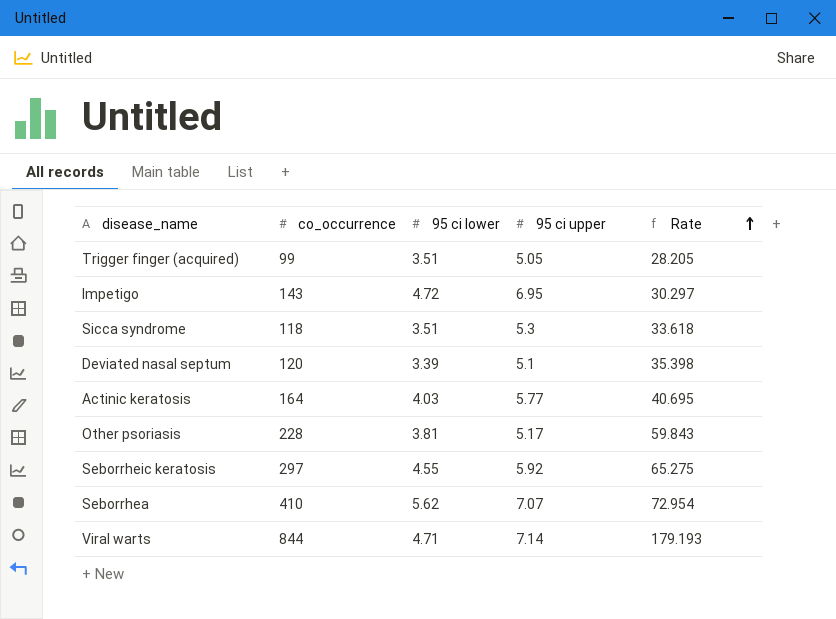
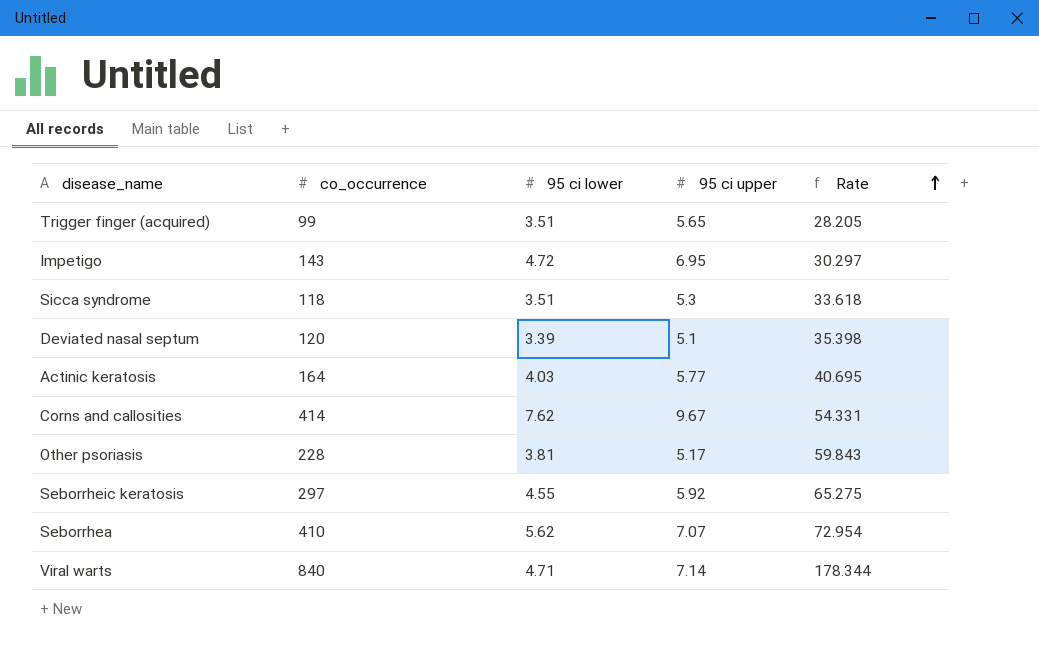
Trigger finger (acquired) | 95 ci upper: 5.05 -> 5.65
row Corns and callosities: none -> 414 | 7.62 | 9.67 | 54.331
Viral warts | co_occurrence: 844 -> 840
Viral warts | Rate: 179.193 -> 178.344

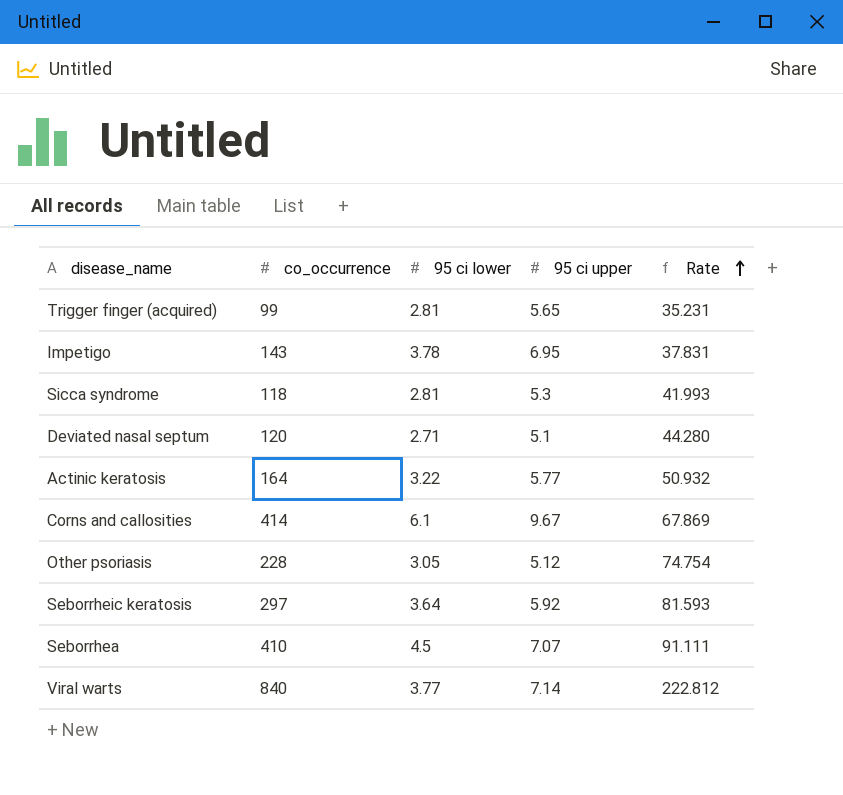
Trigger finger (acquired) | 95 ci lower: 3.51 -> 2.81
Trigger finger (acquired) | Rate: 28.205 -> 35.231
Impetigo | 95 ci lower: 4.72 -> 3.78
Impetigo | Rate: 30.297 -> 37.831
Sicca syndrome | 95 ci lower: 3.51 -> 2.81
Sicca syndrome | Rate: 33.618 -> 41.993
Deviated nasal septum | 95 ci lower: 3.39 -> 2.71
Deviated nasal septum | Rate: 35.398 -> 44.280
Actinic keratosis | 95 ci lower: 4.03 -> 3.22
Actinic keratosis | Rate: 40.695 -> 50.932
Corns and callosities | 95 ci lower: 7.62 -> 6.1
Corns and callosities | Rate: 54.331 -> 67.869
Other psoriasis | 95 ci lower: 3.81 -> 3.05
Other psoriasis | 95 ci upper: 5.17 -> 5.12
Other psoriasis | Rate: 59.843 -> 74.754
Seborrheic keratosis | 95 ci lower: 4.55 -> 3.64
Seborrheic keratosis | Rate: 65.275 -> 81.593
Seborrhea | 95 ci lower: 5.62 -> 4.5
Seborrhea | Rate: 72.954 -> 91.111
Viral warts | 95 ci lower: 4.71 -> 3.77
Viral warts | Rate: 178.344 -> 222.812

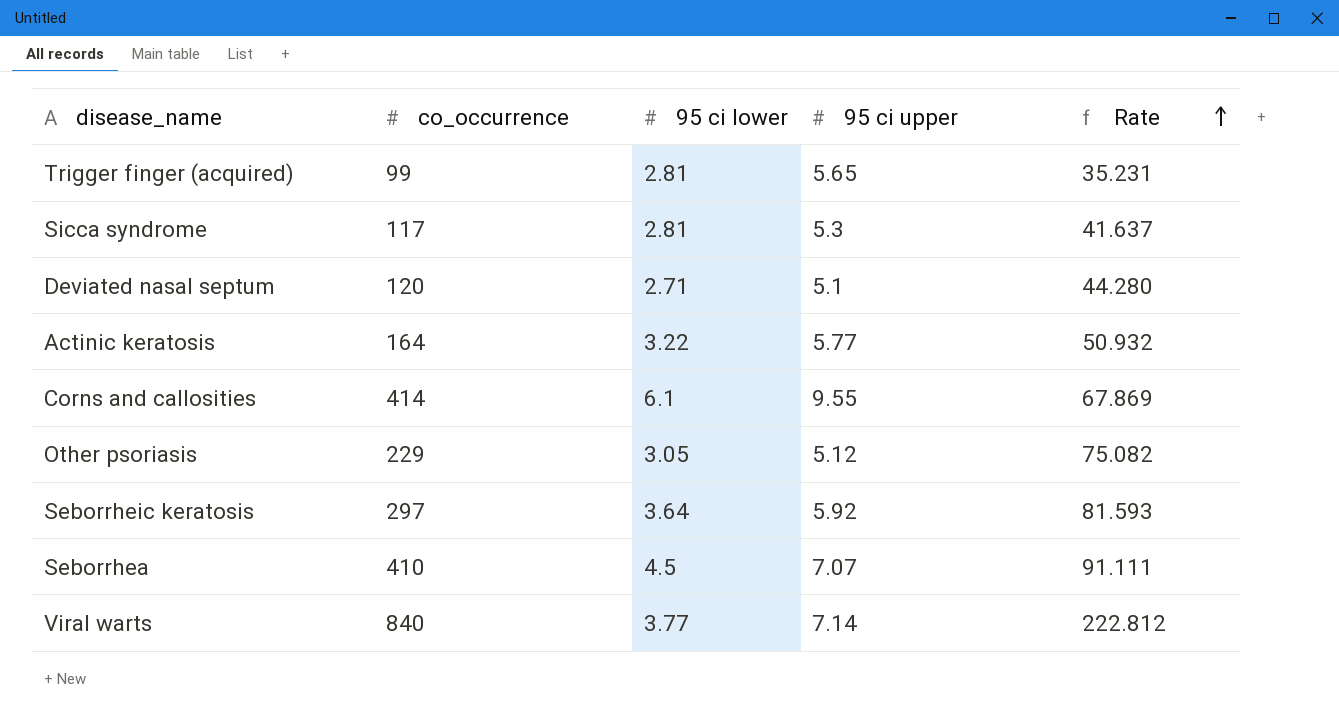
row Impetigo: 143 | 3.78 | 6.95 | 37.831 -> none
Sicca syndrome | co_occurrence: 118 -> 117
Sicca syndrome | Rate: 41.993 -> 41.637
Corns and callosities | 95 ci upper: 9.67 -> 9.55
Other psoriasis | co_occurrence: 228 -> 229
Other psoriasis | Rate: 74.754 -> 75.082

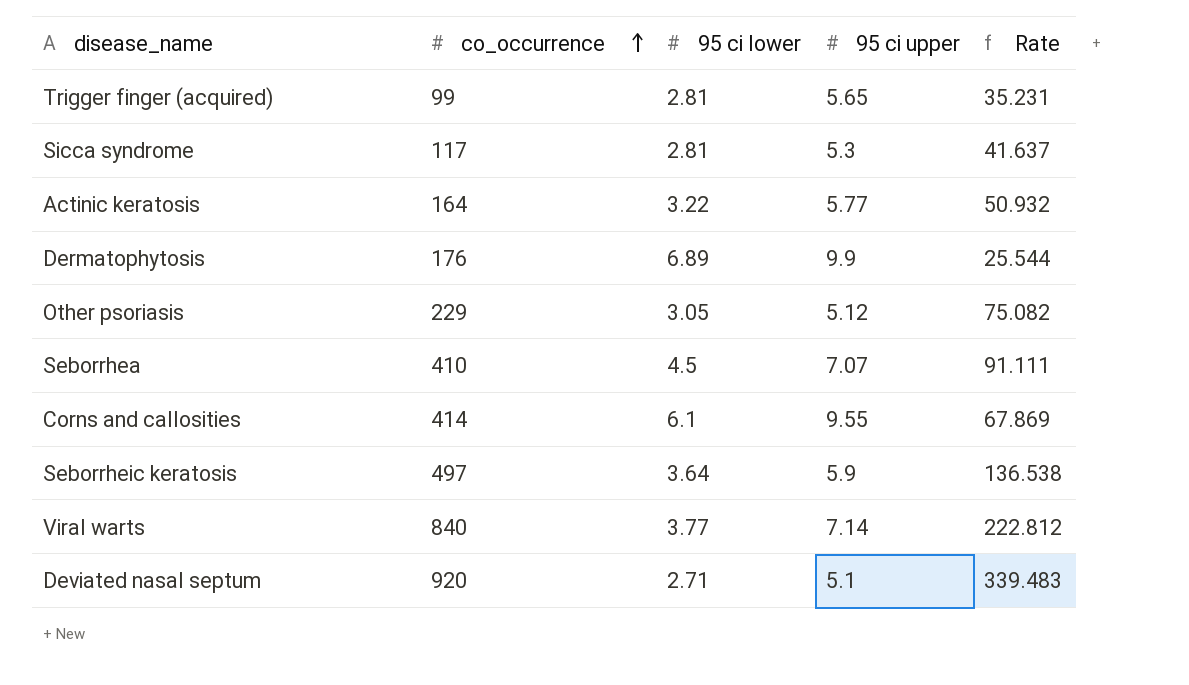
row order: Rate ascending -> co_occurrence ascending
row Dermatophytosis: none -> 176 | 6.89 | 9.9 | 25.544
Seborrheic keratosis | co_occurrence: 297 -> 497
Seborrheic keratosis | 95 ci upper: 5.92 -> 5.9
Seborrheic keratosis | Rate: 81.593 -> 136.538
Deviated nasal septum | co_occurrence: 120 -> 920
Deviated nasal septum | Rate: 44.280 -> 339.483

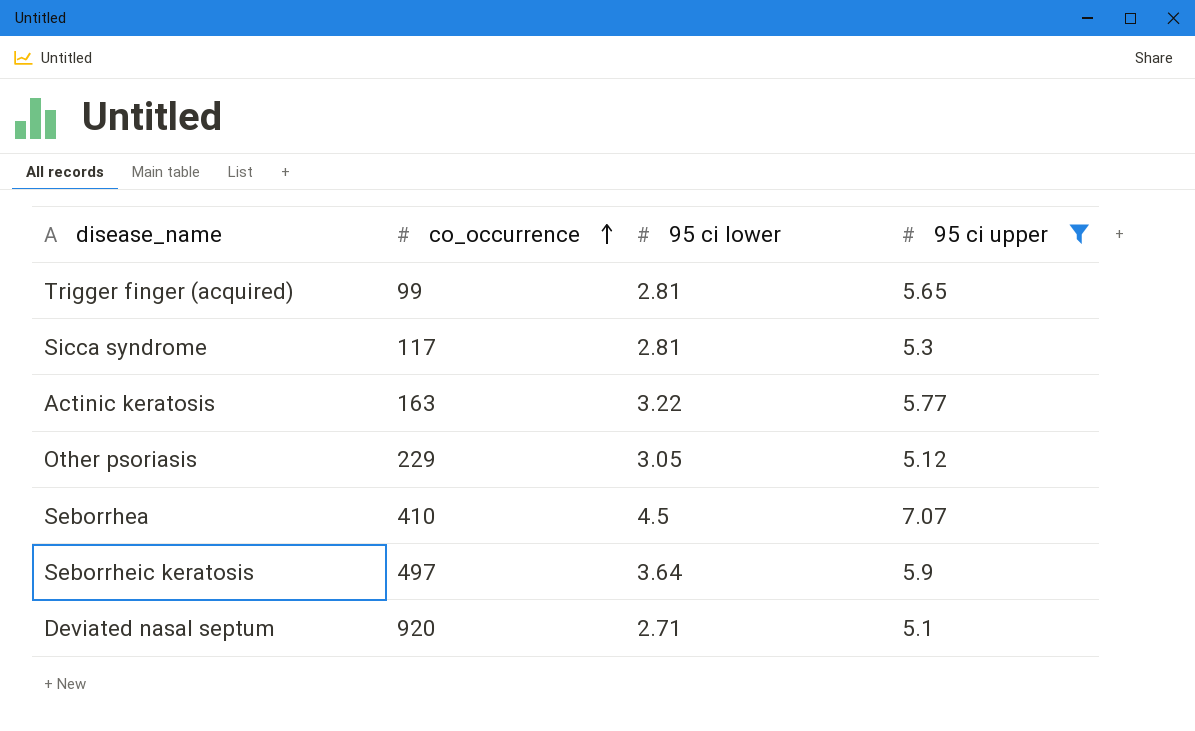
filter: none -> 95 ci upper <= 7.07
column Rate | formula: [co_occurrence] / [95 ci lower] -> none
Actinic keratosis | co_occurrence: 164 -> 163

